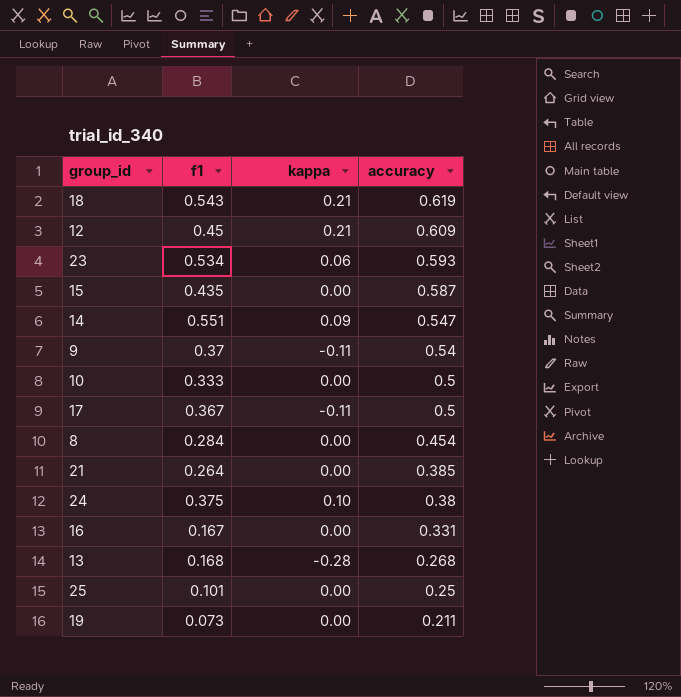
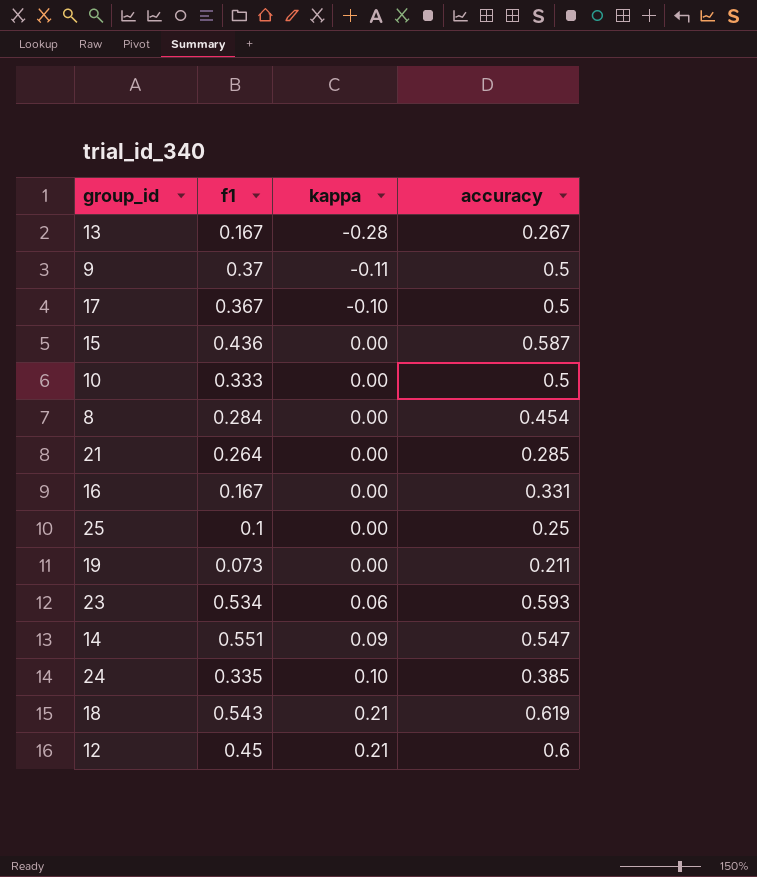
row order: accuracy descending -> kappa ascending
13 | f1: 0.168 -> 0.167
13 | accuracy: 0.268 -> 0.267
9 | accuracy: 0.54 -> 0.5
17 | kappa: -0.11 -> -0.10
15 | f1: 0.435 -> 0.436
21 | accuracy: 0.385 -> 0.285
25 | f1: 0.101 -> 0.1
24 | f1: 0.375 -> 0.335
24 | accuracy: 0.38 -> 0.385
12 | accuracy: 0.609 -> 0.6

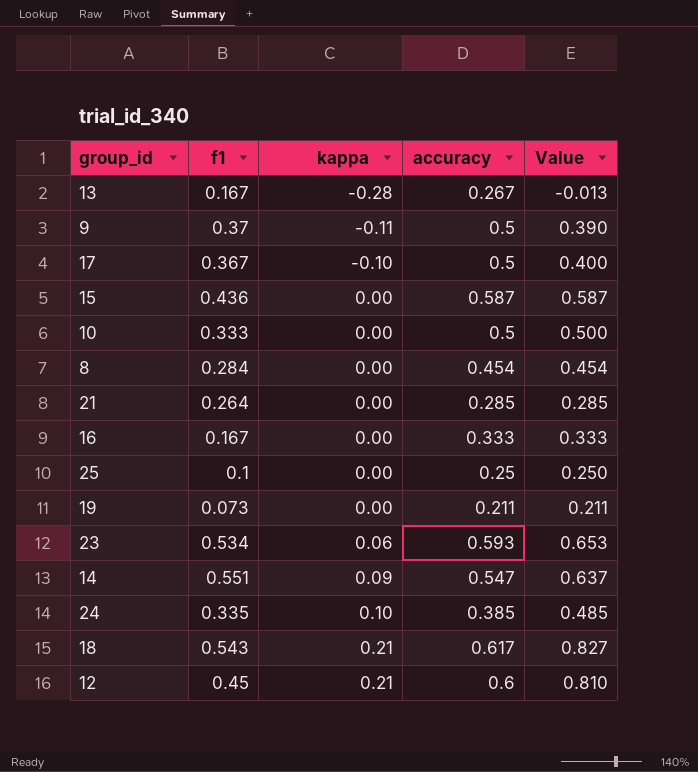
column Value | formula: none -> [kappa] + [accuracy]
16 | accuracy: 0.331 -> 0.333
18 | accuracy: 0.619 -> 0.617

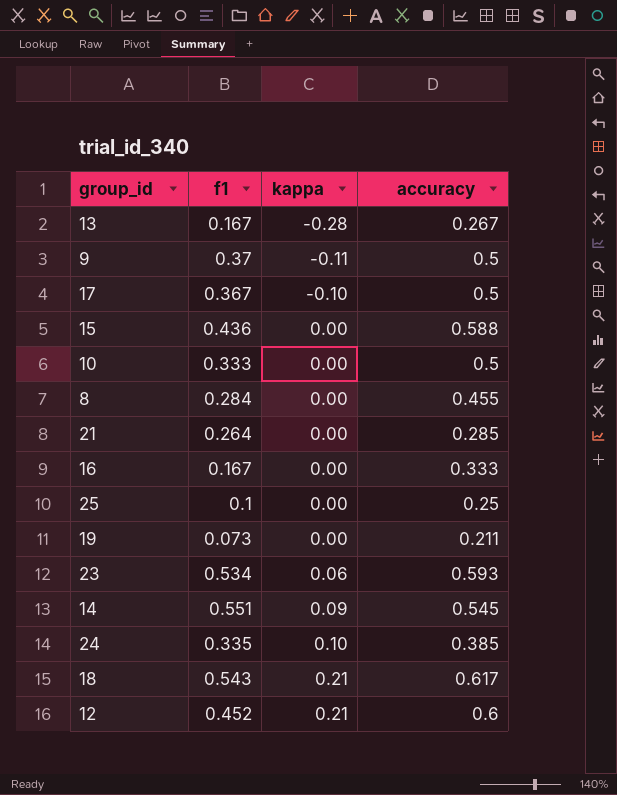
column Value | formula: [kappa] + [accuracy] -> none
15 | accuracy: 0.587 -> 0.588
8 | accuracy: 0.454 -> 0.455
14 | accuracy: 0.547 -> 0.545
12 | f1: 0.45 -> 0.452

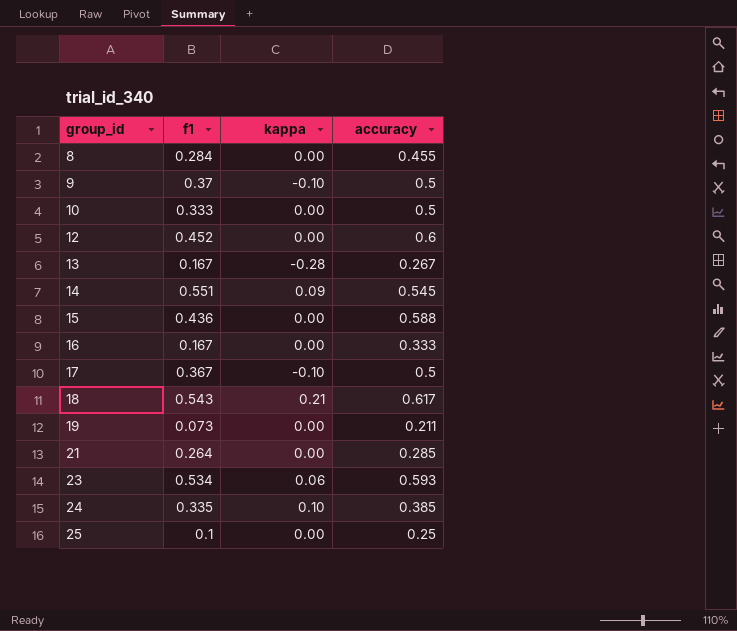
row order: kappa ascending -> group_id ascending
9 | kappa: -0.11 -> -0.10
12 | kappa: 0.21 -> 0.00

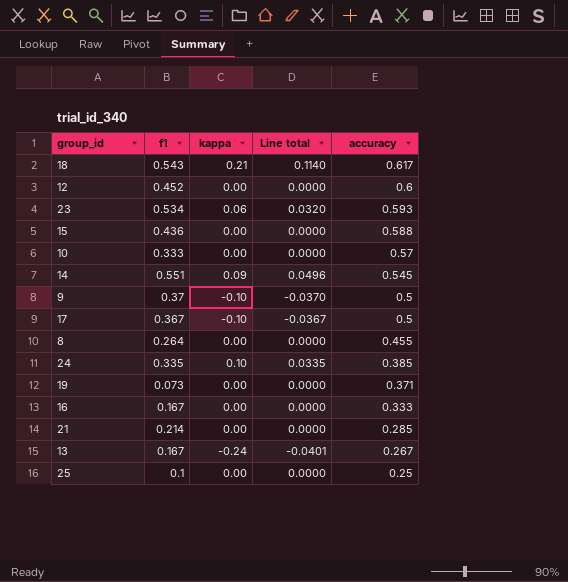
row order: group_id ascending -> accuracy descending
column Line total | formula: none -> [f1] * [kappa]
10 | accuracy: 0.5 -> 0.57
8 | f1: 0.284 -> 0.264
19 | accuracy: 0.211 -> 0.371
21 | f1: 0.264 -> 0.214
13 | kappa: -0.28 -> -0.24

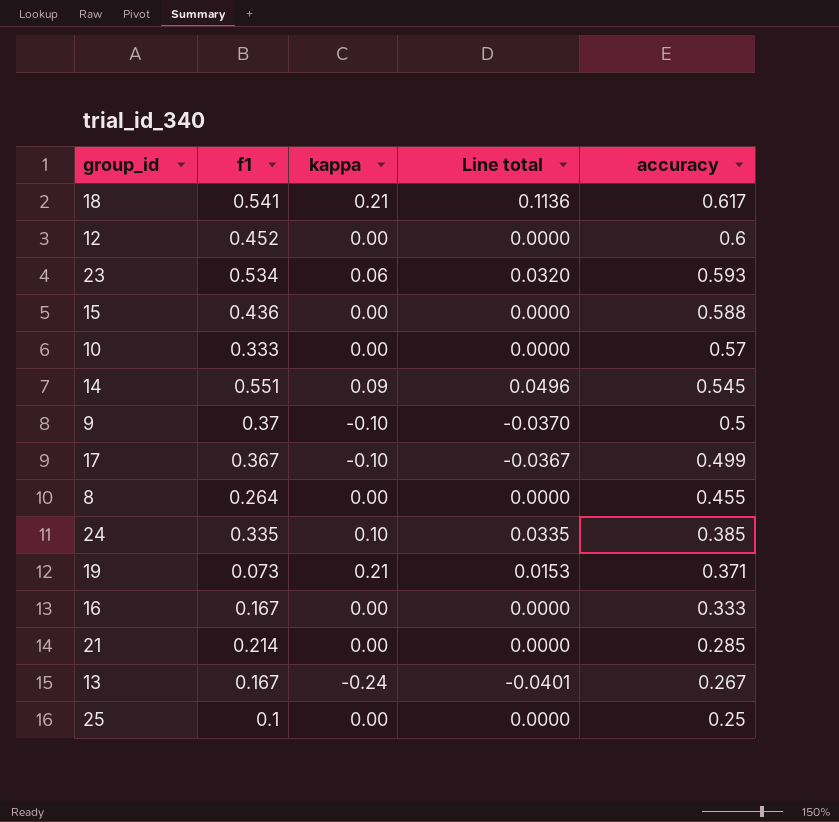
18 | f1: 0.543 -> 0.541
18 | Line total: 0.1140 -> 0.1136
17 | accuracy: 0.5 -> 0.499
19 | kappa: 0.00 -> 0.21
19 | Line total: 0.0000 -> 0.0153

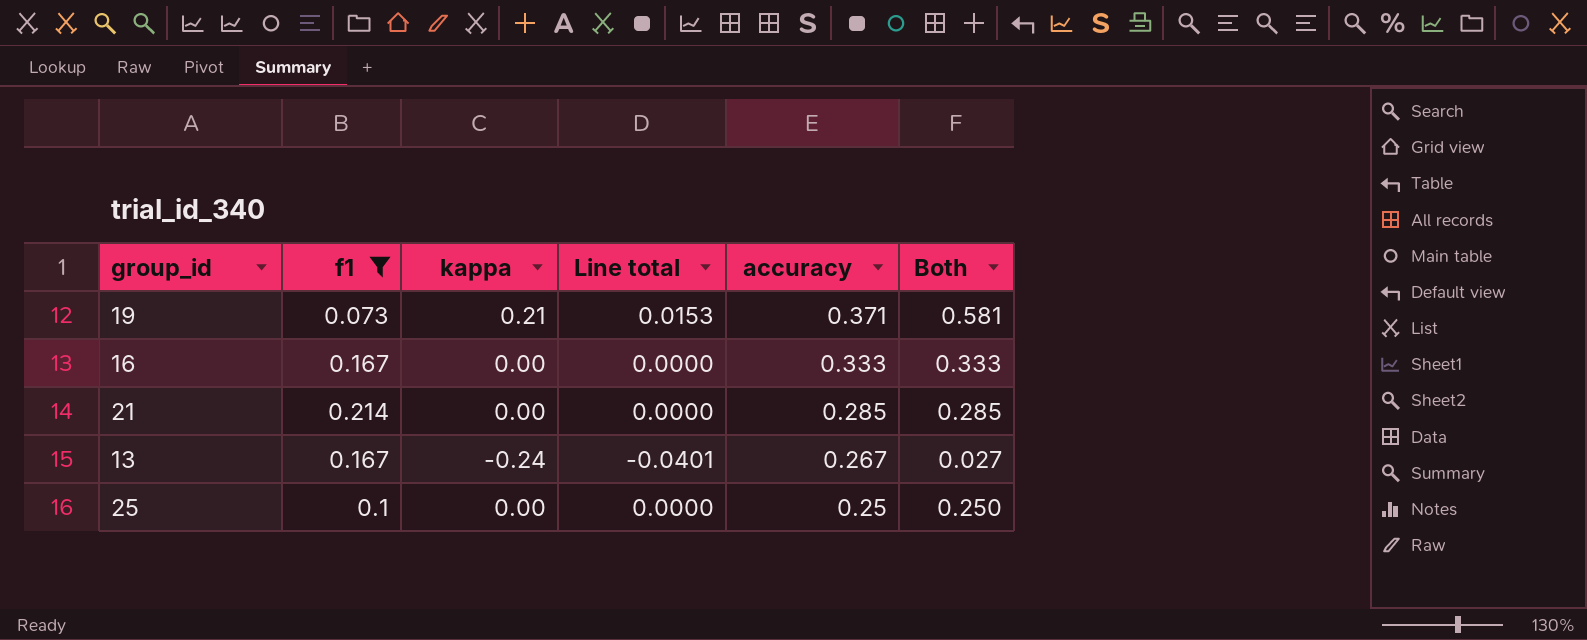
filter: none -> f1 <= 0.214
column Both | formula: none -> [kappa] + [accuracy]

